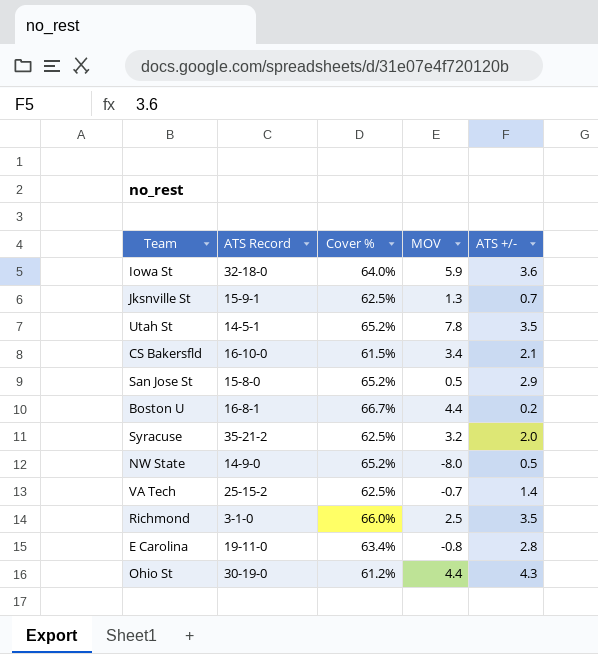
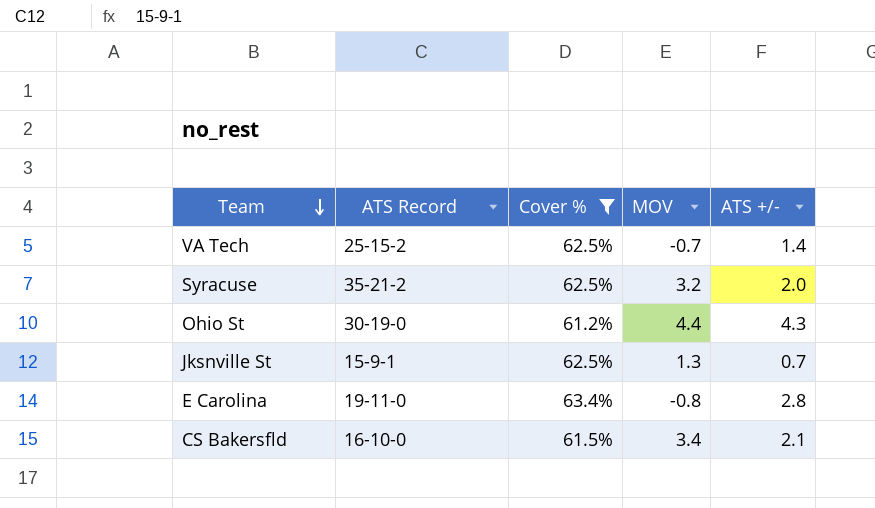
filter: none -> Cover % <= 63.4%
row order: none -> Team descending

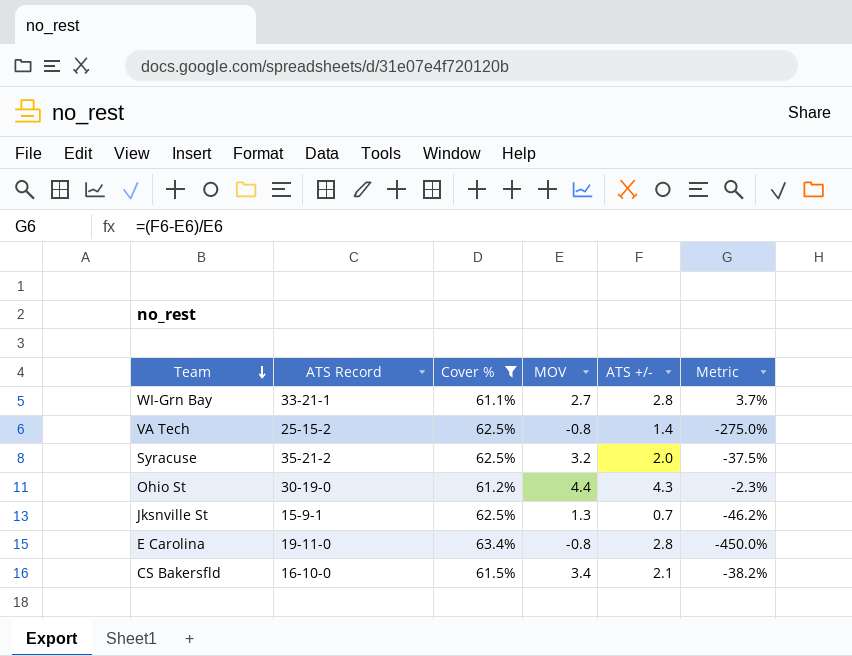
column Metric | formula: none -> ([ATS +/-] - [MOV]) / [MOV]
row WI-Grn Bay: none -> 33-21-1 | 61.1% | 2.7 | 2.8 | 3.7%
VA Tech | MOV: -0.7 -> -0.8

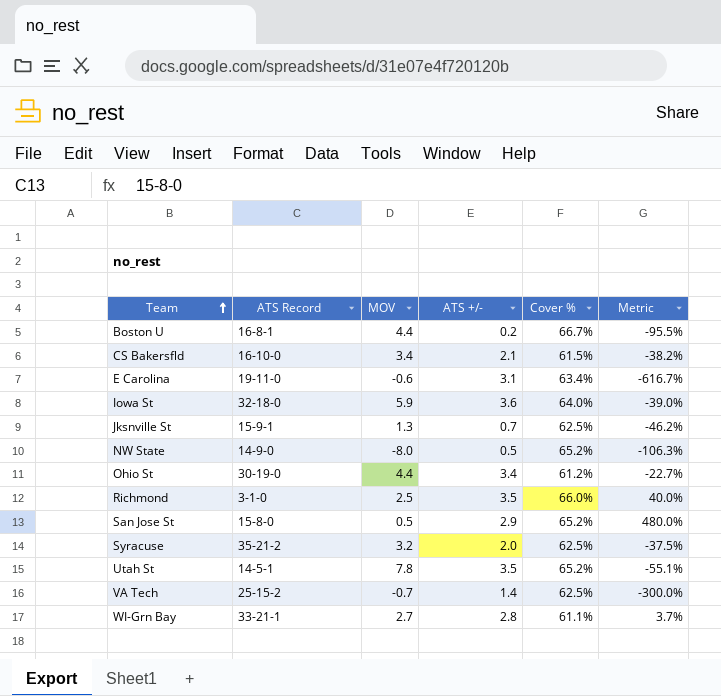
filter: Cover % <= 63.4% -> none
row order: Team descending -> Team ascending
column Cover % | position: 3 -> 5
E Carolina | MOV: -0.8 -> -0.6
E Carolina | ATS +/-: 2.8 -> 3.1
E Carolina | Metric: -450.0% -> -616.7%
Ohio St | ATS +/-: 4.3 -> 3.4
Ohio St | Metric: -2.3% -> -22.7%
VA Tech | MOV: -0.8 -> -0.7
VA Tech | Metric: -275.0% -> -300.0%

